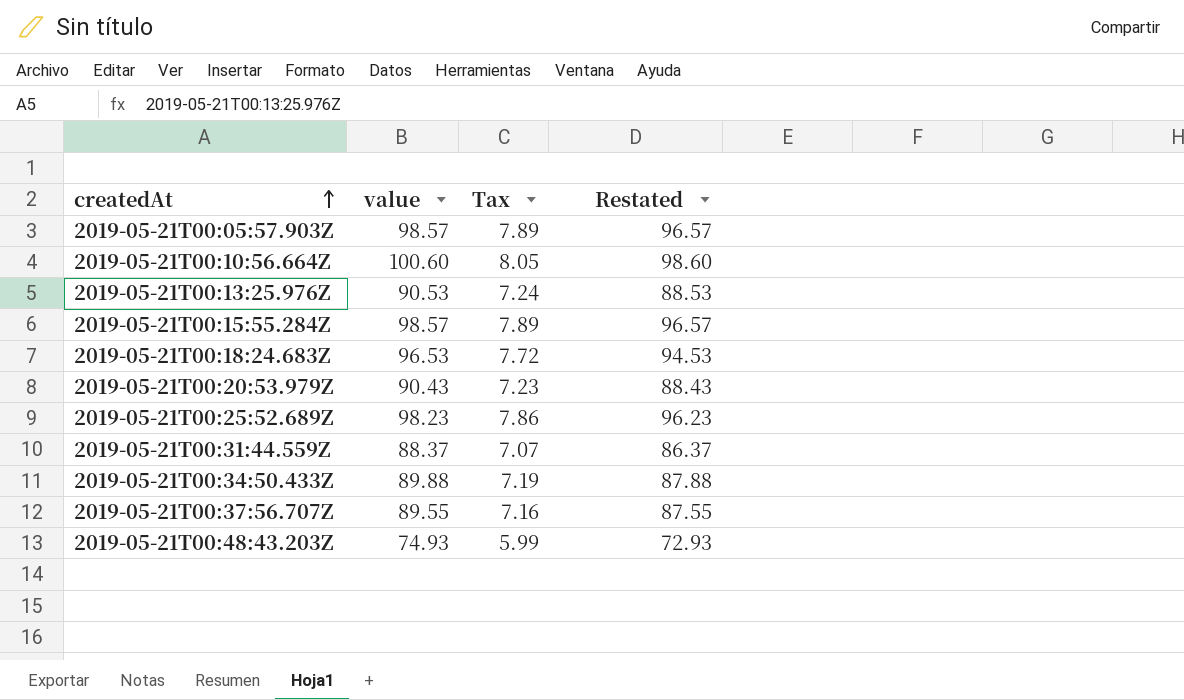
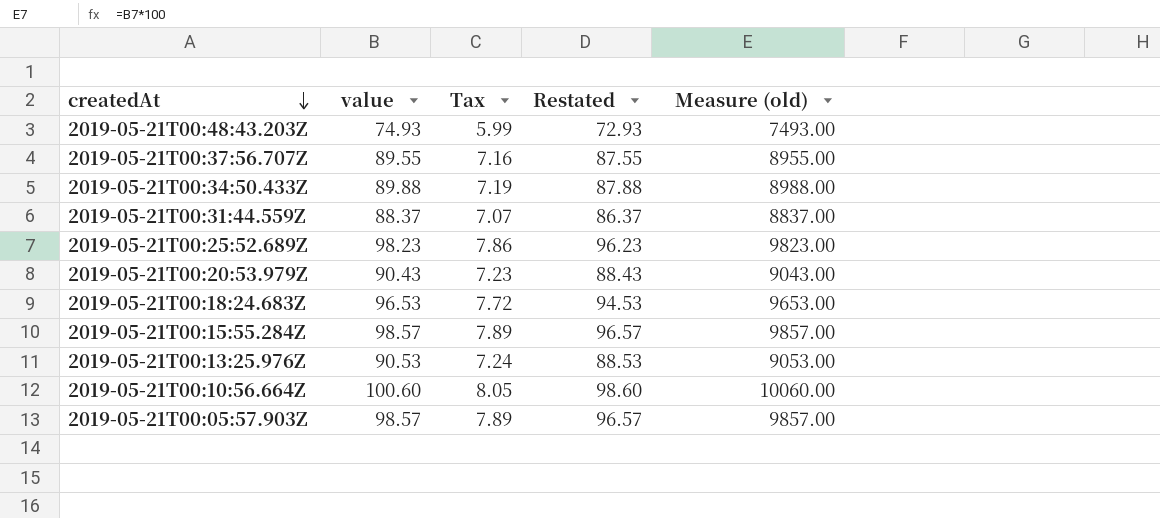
row order: createdAt ascending -> createdAt descending
column Measure (old) | formula: none -> [value] * 100

